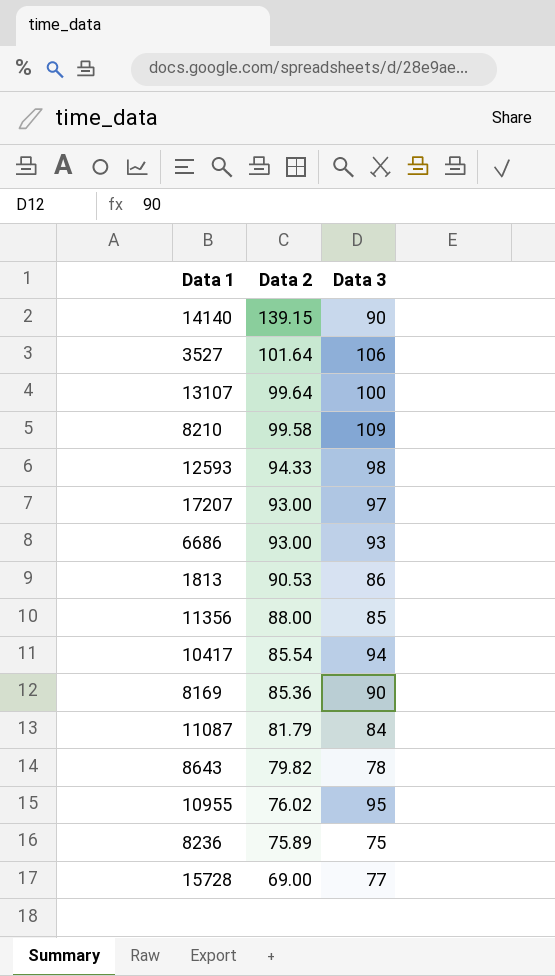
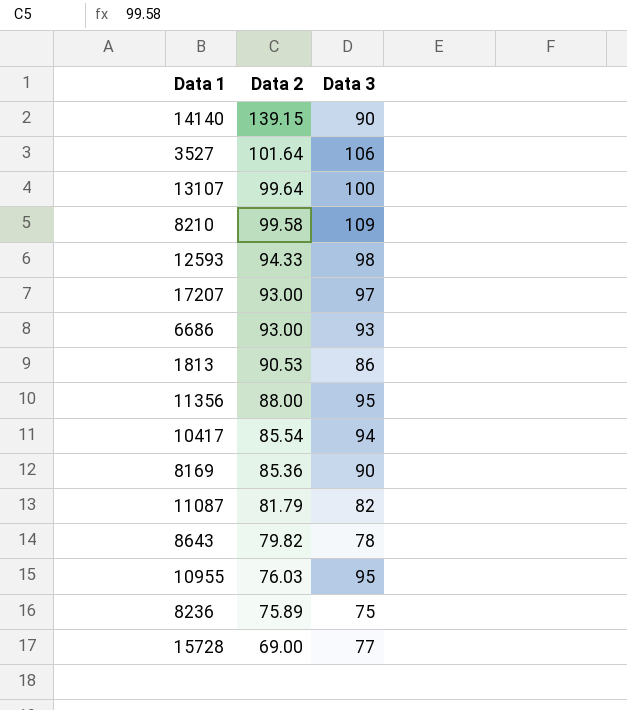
11356 | Data 3: 85 -> 95
11087 | Data 3: 84 -> 82
10955 | Data 2: 76.02 -> 76.03

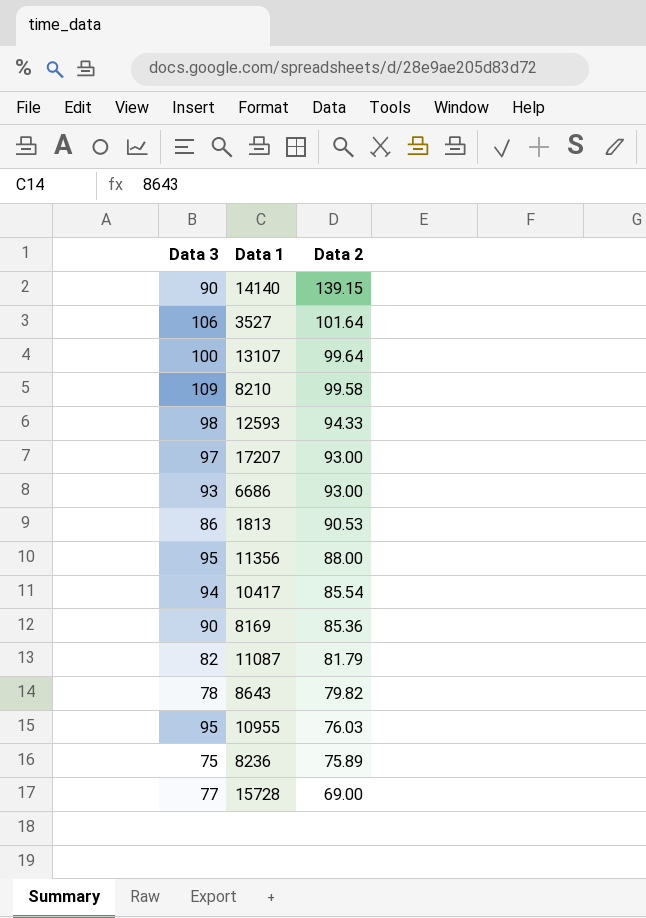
column Data 3 | position: 3 -> 1

